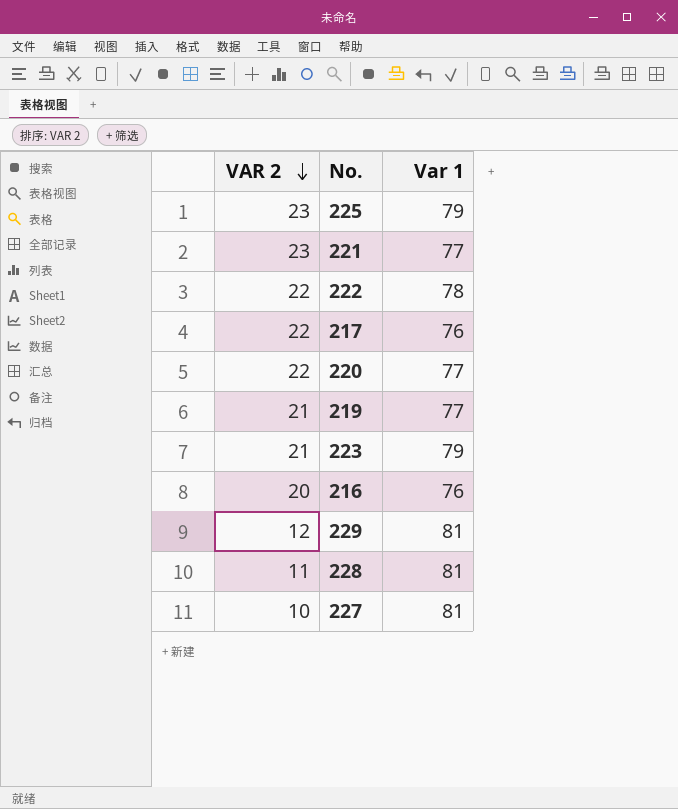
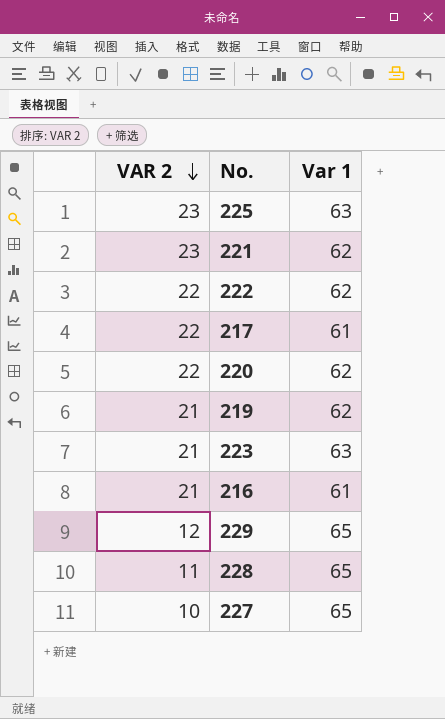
225 | Var 1: 79 -> 63
221 | Var 1: 77 -> 62
222 | Var 1: 78 -> 62
217 | Var 1: 76 -> 61
220 | Var 1: 77 -> 62
219 | Var 1: 77 -> 62
223 | Var 1: 79 -> 63
216 | VAR 2: 20 -> 21
216 | Var 1: 76 -> 61
229 | Var 1: 81 -> 65
228 | Var 1: 81 -> 65
227 | Var 1: 81 -> 65

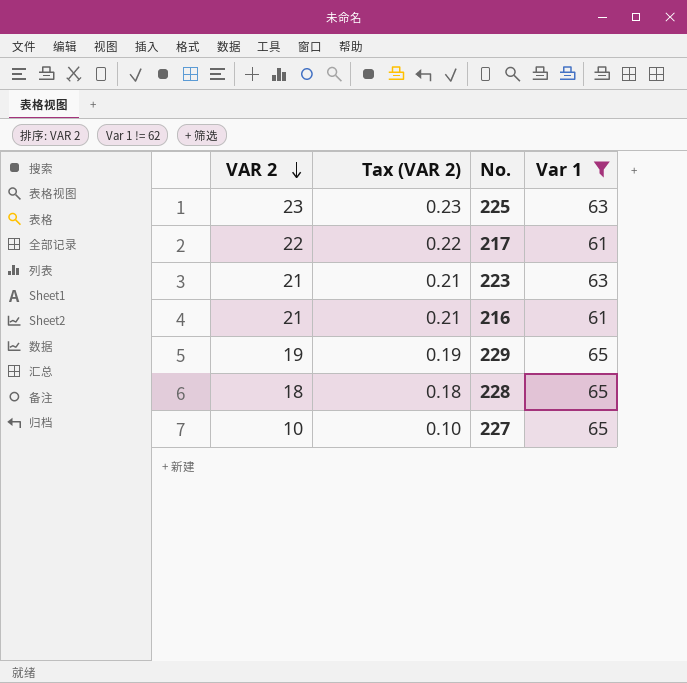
filter: none -> Var 1 != 62
column Tax (VAR 2) | formula: none -> [VAR 2] * 0.01
229 | VAR 2: 12 -> 19
228 | VAR 2: 11 -> 18

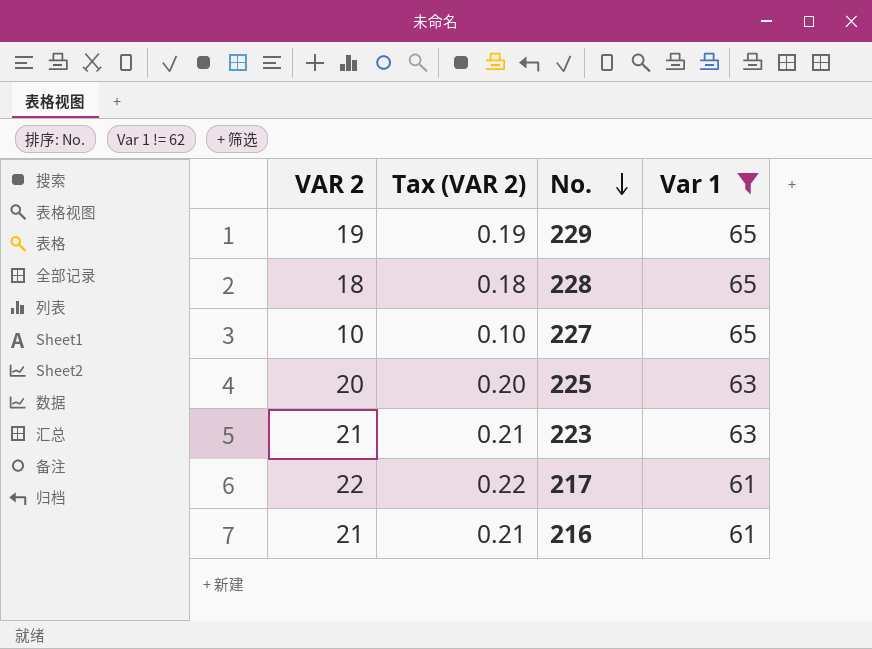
row order: VAR 2 descending -> No. descending
225 | VAR 2: 23 -> 20
225 | Tax (VAR 2): 0.23 -> 0.20

